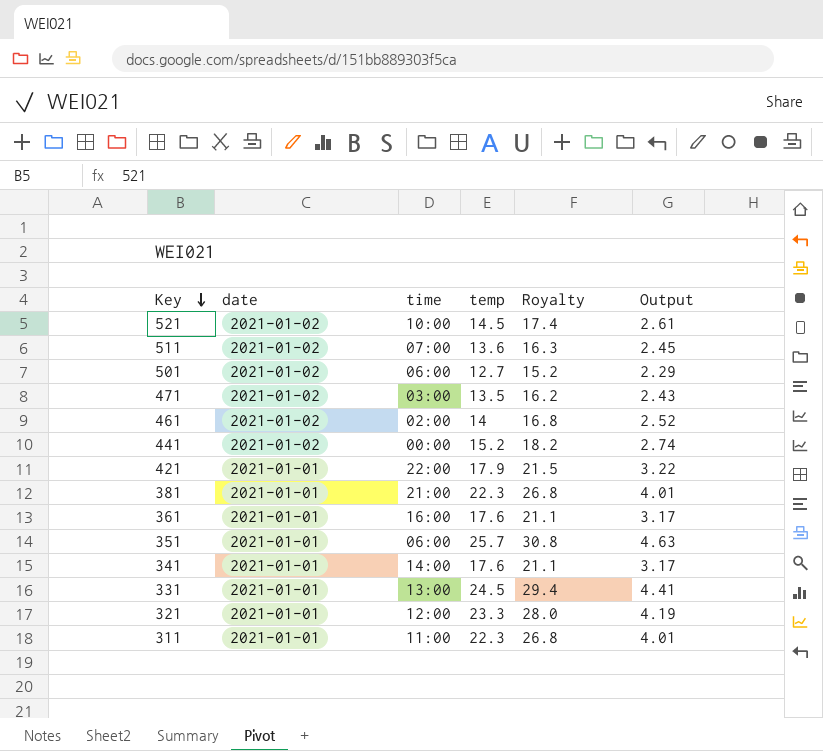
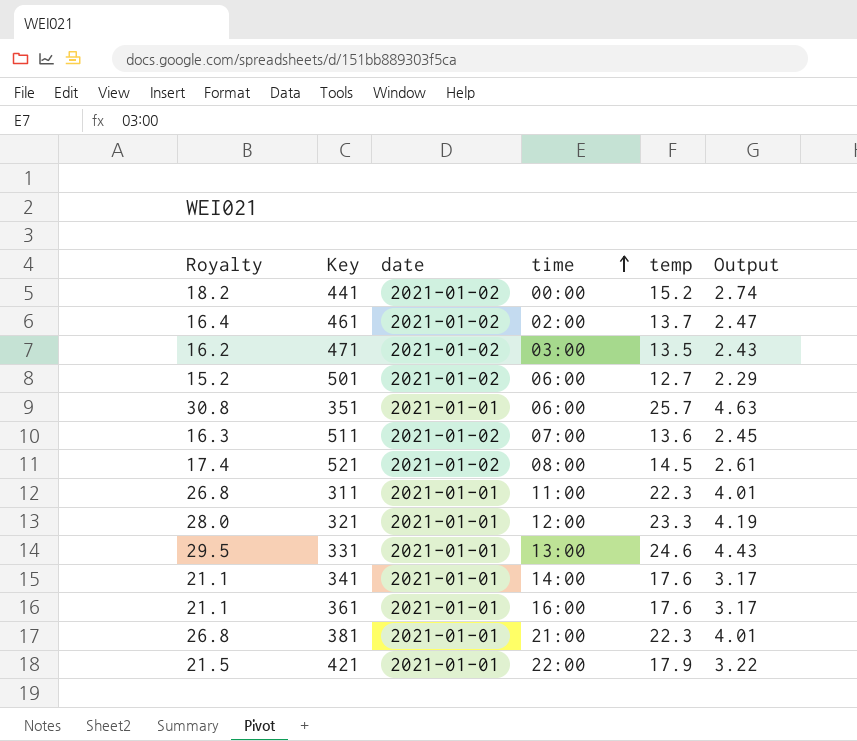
row order: Key descending -> time ascending
column Royalty | position: 5 -> 1
461 | Royalty: 16.8 -> 16.4
461 | temp: 14 -> 13.7
461 | Output: 2.52 -> 2.47
521 | time: 10:00 -> 08:00
331 | Royalty: 29.4 -> 29.5
331 | temp: 24.5 -> 24.6
331 | Output: 4.41 -> 4.43

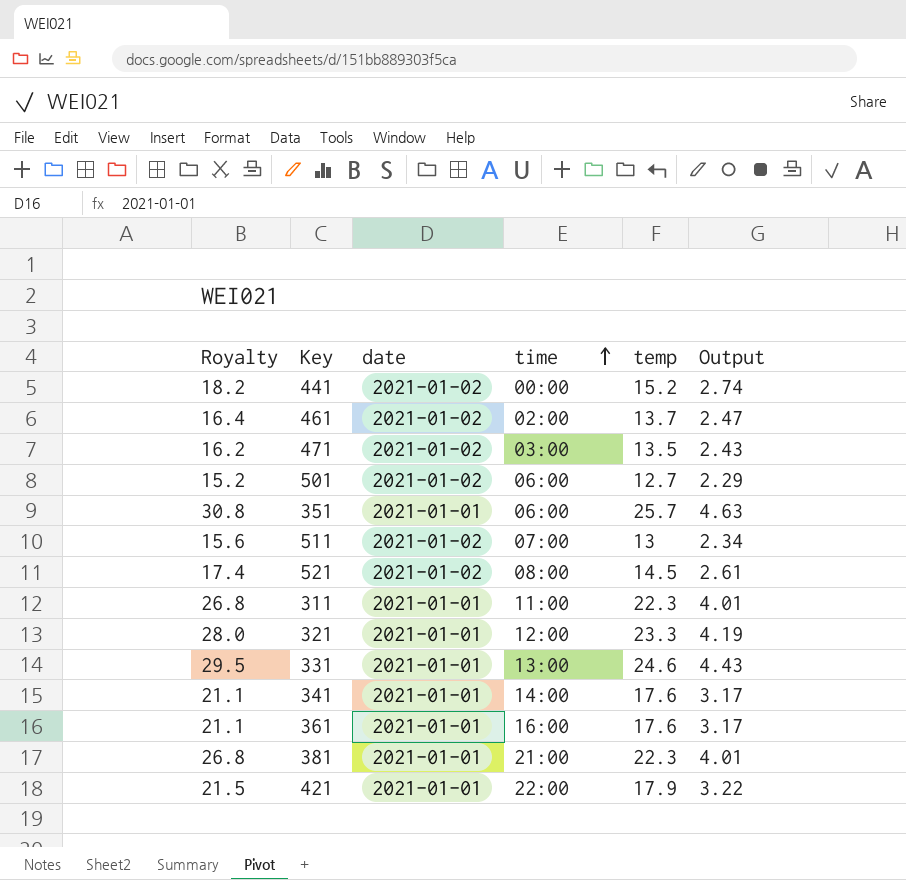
511 | Royalty: 16.3 -> 15.6
511 | temp: 13.6 -> 13
511 | Output: 2.45 -> 2.34

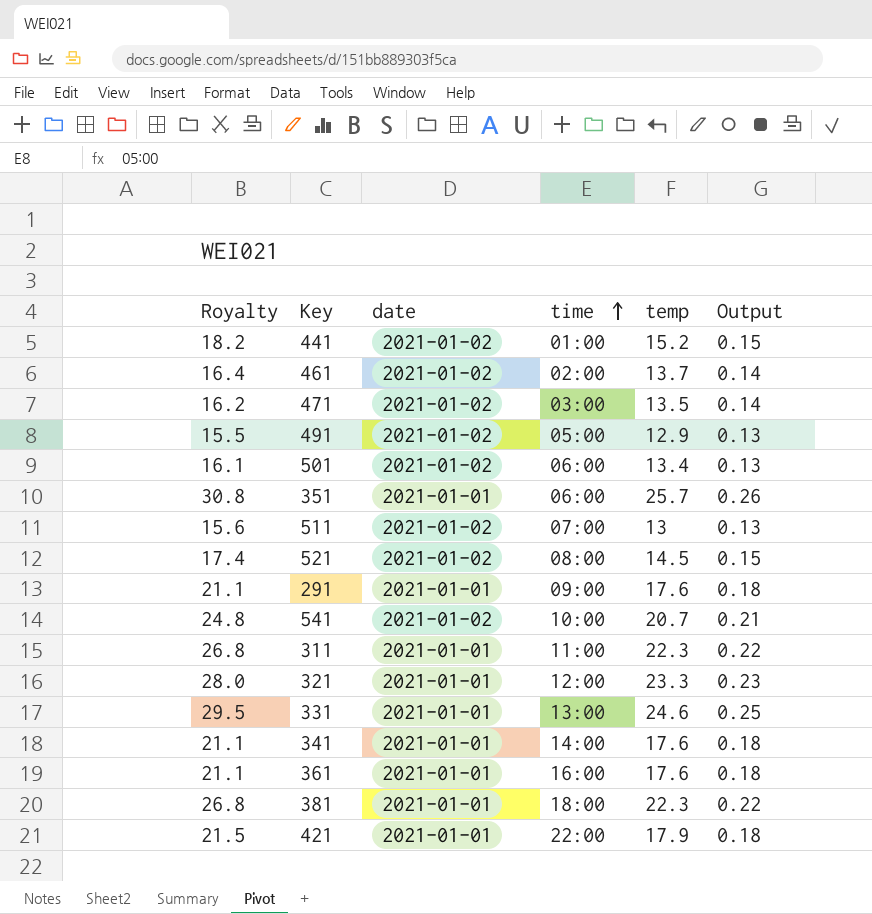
column Output | formula: [temp] * 0.18 -> [temp] * 0.01
441 | time: 00:00 -> 01:00
row 491: none -> 15.5 | 2021-01-02 | 05:00 | 12.9 | 0.13
501 | Royalty: 15.2 -> 16.1
501 | temp: 12.7 -> 13.4
row 291: none -> 21.1 | 2021-01-01 | 09:00 | 17.6 | 0.18
row 541: none -> 24.8 | 2021-01-02 | 10:00 | 20.7 | 0.21
381 | time: 21:00 -> 18:00

